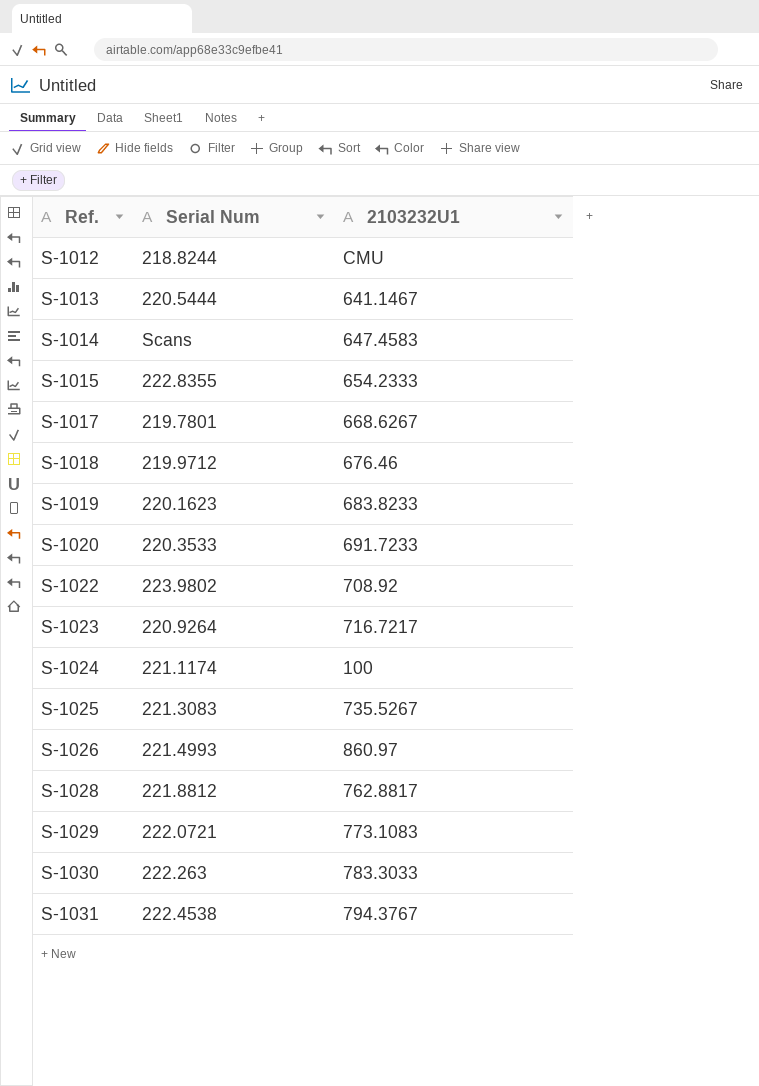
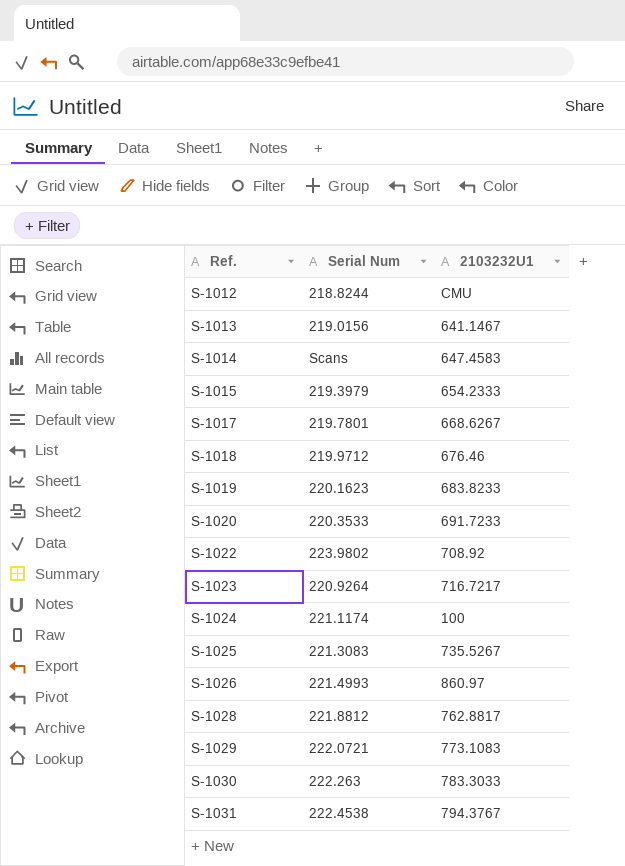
S-1013 | Serial Num: 220.5444 -> 219.0156
S-1015 | Serial Num: 222.8355 -> 219.3979

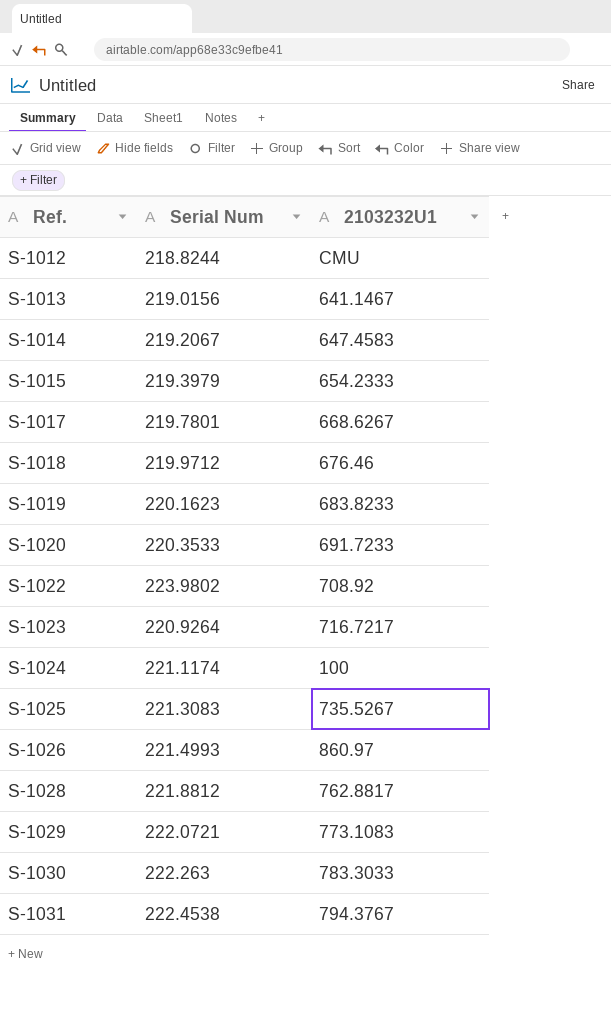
S-1014 | Serial Num: Scans -> 219.2067

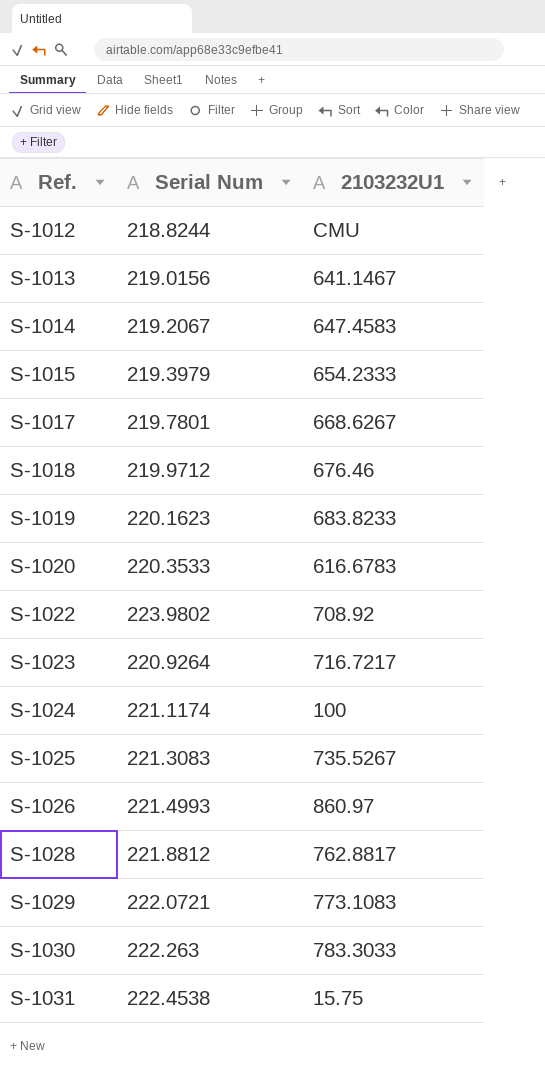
S-1020 | 2103232U1: 691.7233 -> 616.6783
S-1031 | 2103232U1: 794.3767 -> 15.75

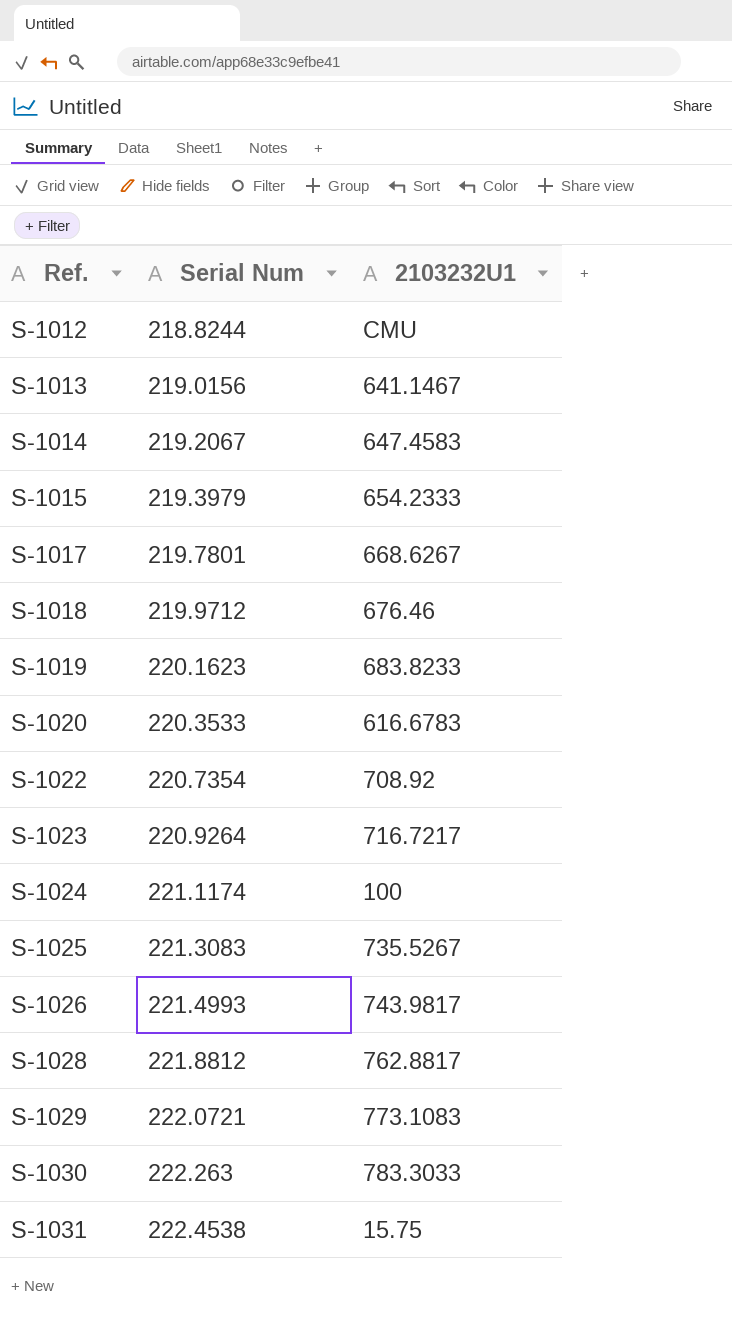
S-1022 | Serial Num: 223.9802 -> 220.7354
S-1026 | 2103232U1: 860.97 -> 743.9817

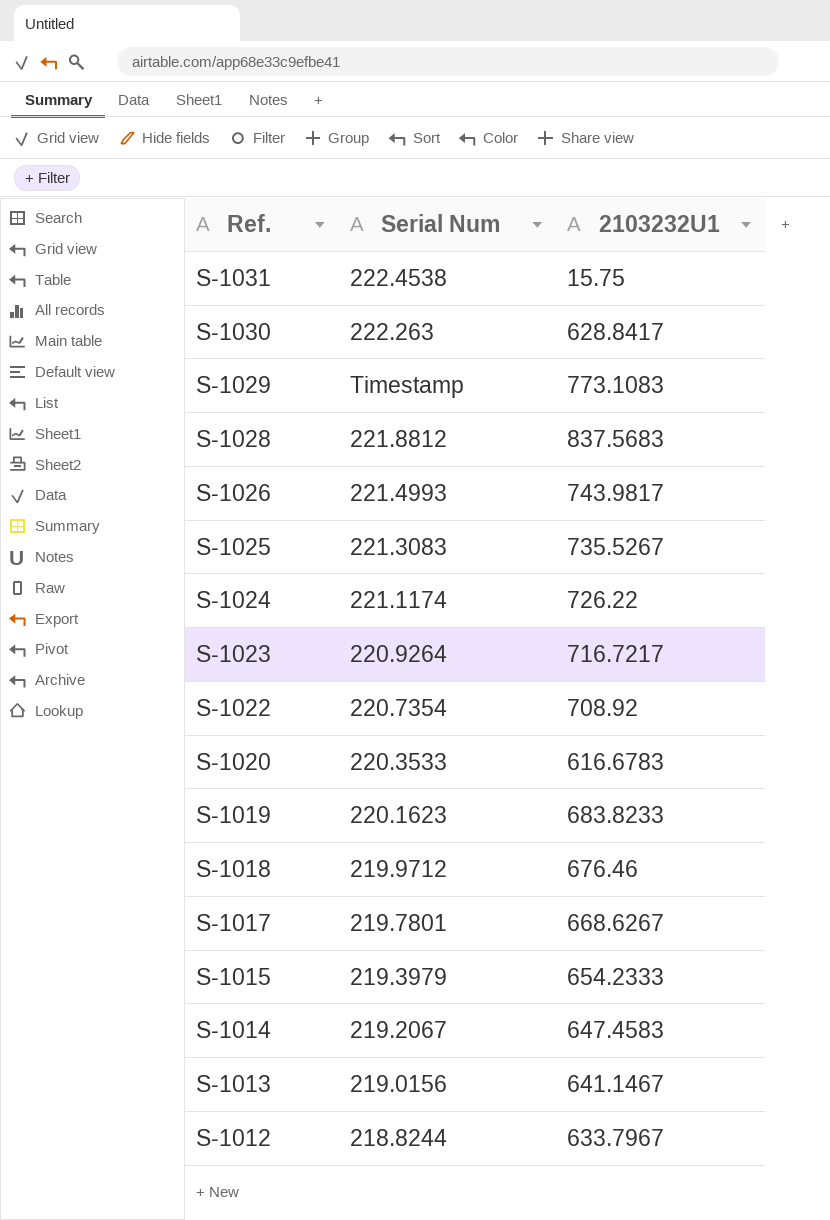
row order: Ref. ascending -> Ref. descending
S-1030 | 2103232U1: 783.3033 -> 628.8417
S-1029 | Serial Num: 222.0721 -> Timestamp
S-1028 | 2103232U1: 762.8817 -> 837.5683
S-1024 | 2103232U1: 100 -> 726.22
S-1012 | 2103232U1: CMU -> 633.7967

